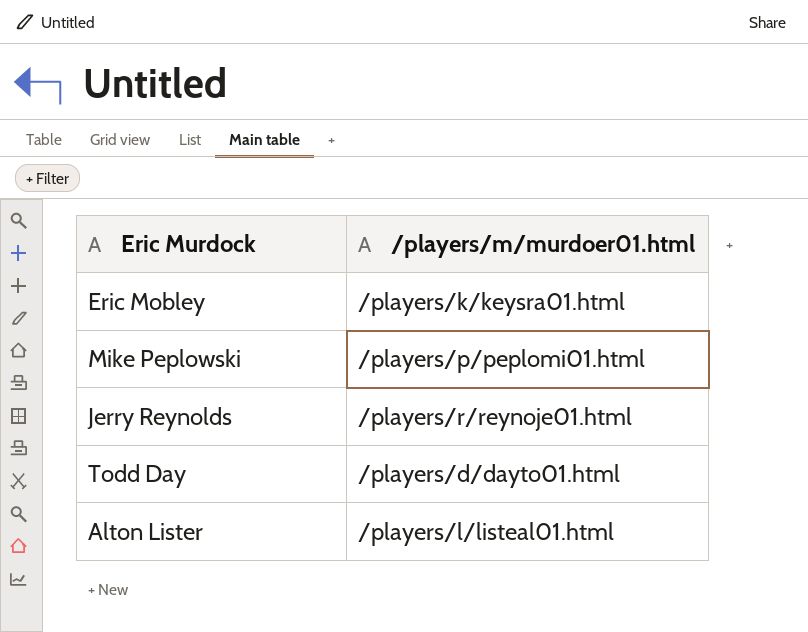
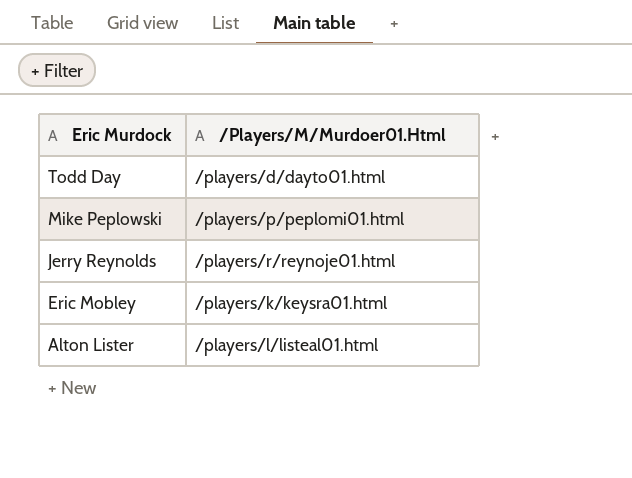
row order: none -> Eric Murdock descending
column name: /players/m/murdoer01.html -> /Players/M/Murdoer01.Html

